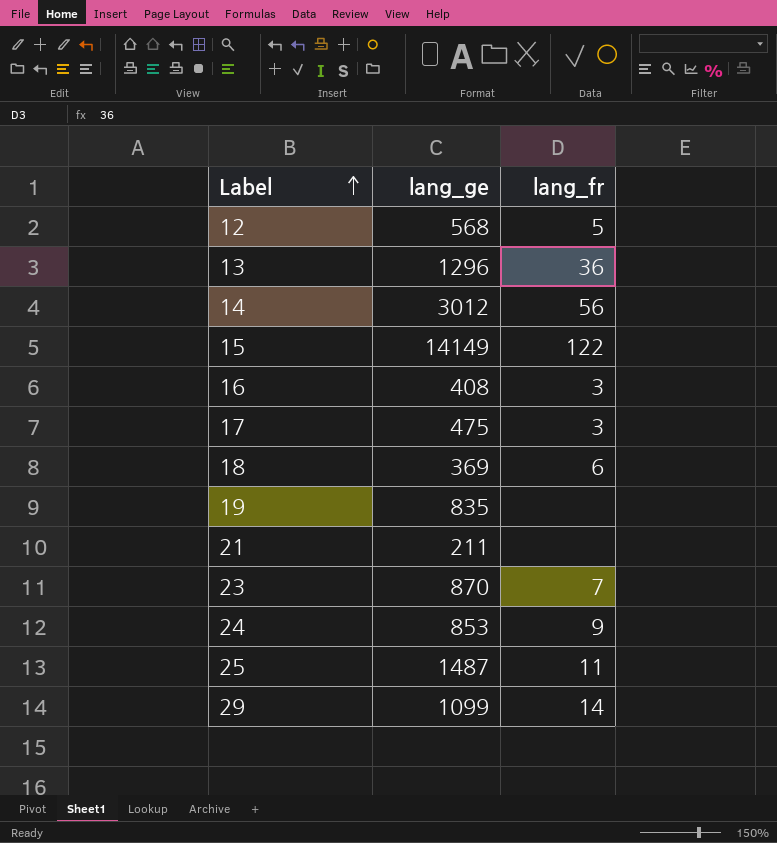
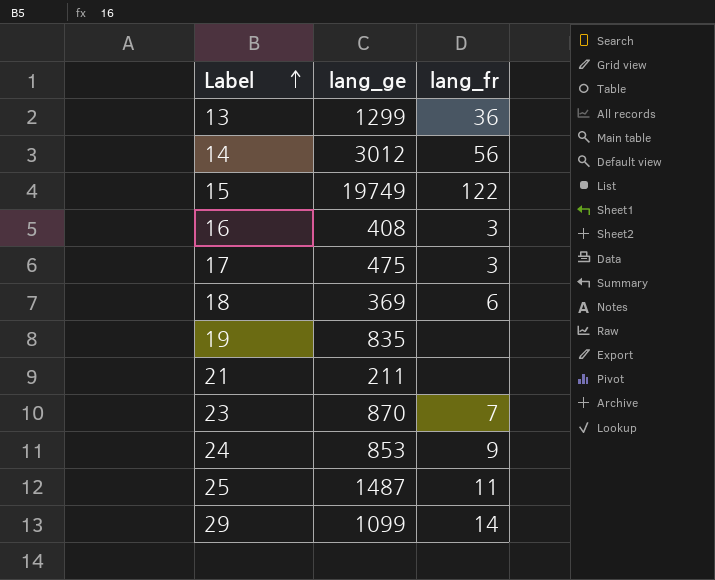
row 12: 568 | 5 -> none
13 | lang_ge: 1296 -> 1299
15 | lang_ge: 14149 -> 19749

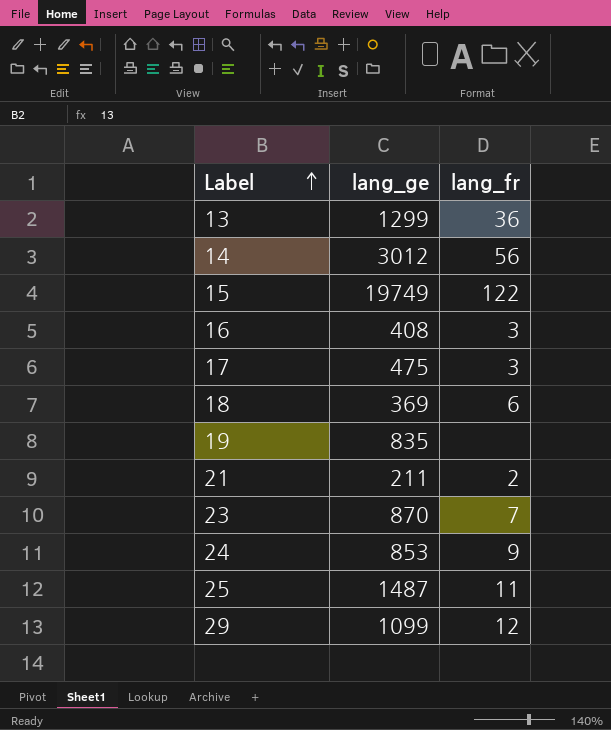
21 | lang_fr: none -> 2
29 | lang_fr: 14 -> 12

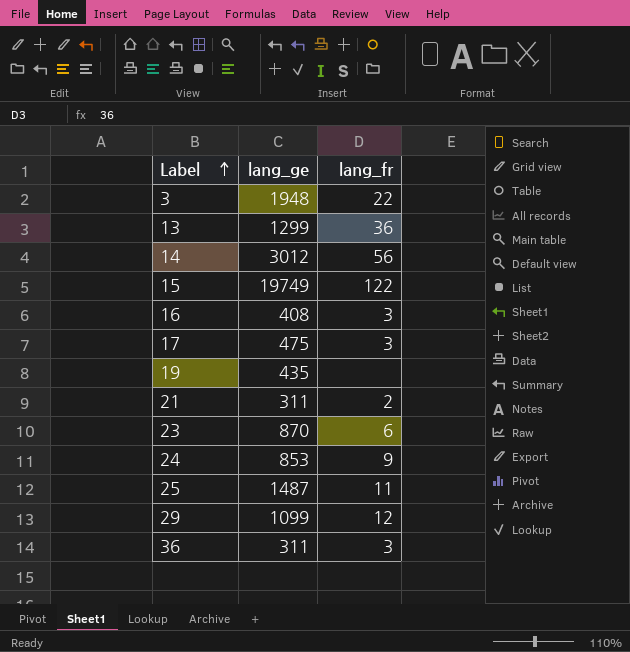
row 18: 369 | 6 -> none
row 3: none -> 1948 | 22
19 | lang_ge: 835 -> 435
21 | lang_ge: 211 -> 311
23 | lang_fr: 7 -> 6
row 36: none -> 311 | 3

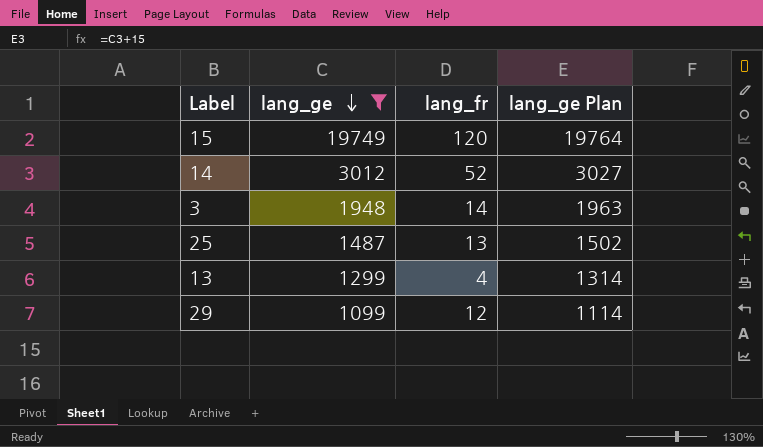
filter: none -> lang_ge >= 1099
row order: Label ascending -> lang_ge descending
column lang_ge Plan | formula: none -> [lang_ge] + 15
15 | lang_fr: 122 -> 120
14 | lang_fr: 56 -> 52
3 | lang_fr: 22 -> 14
25 | lang_fr: 11 -> 13
13 | lang_fr: 36 -> 4

